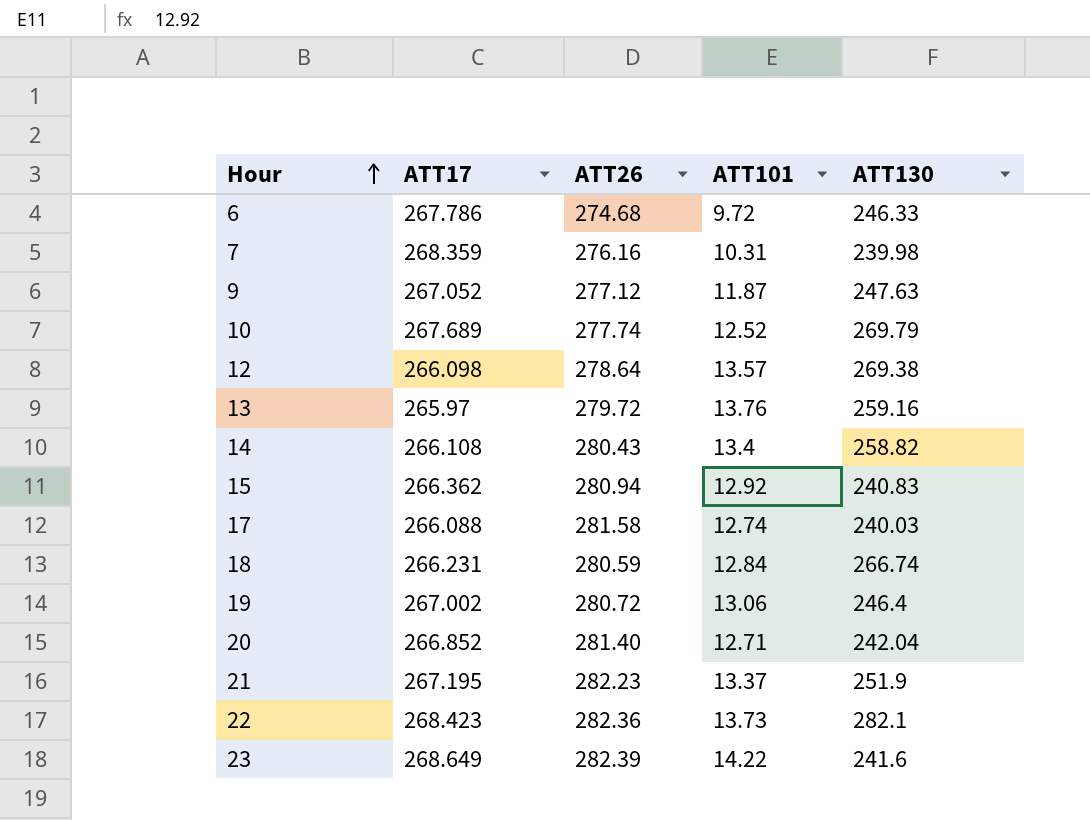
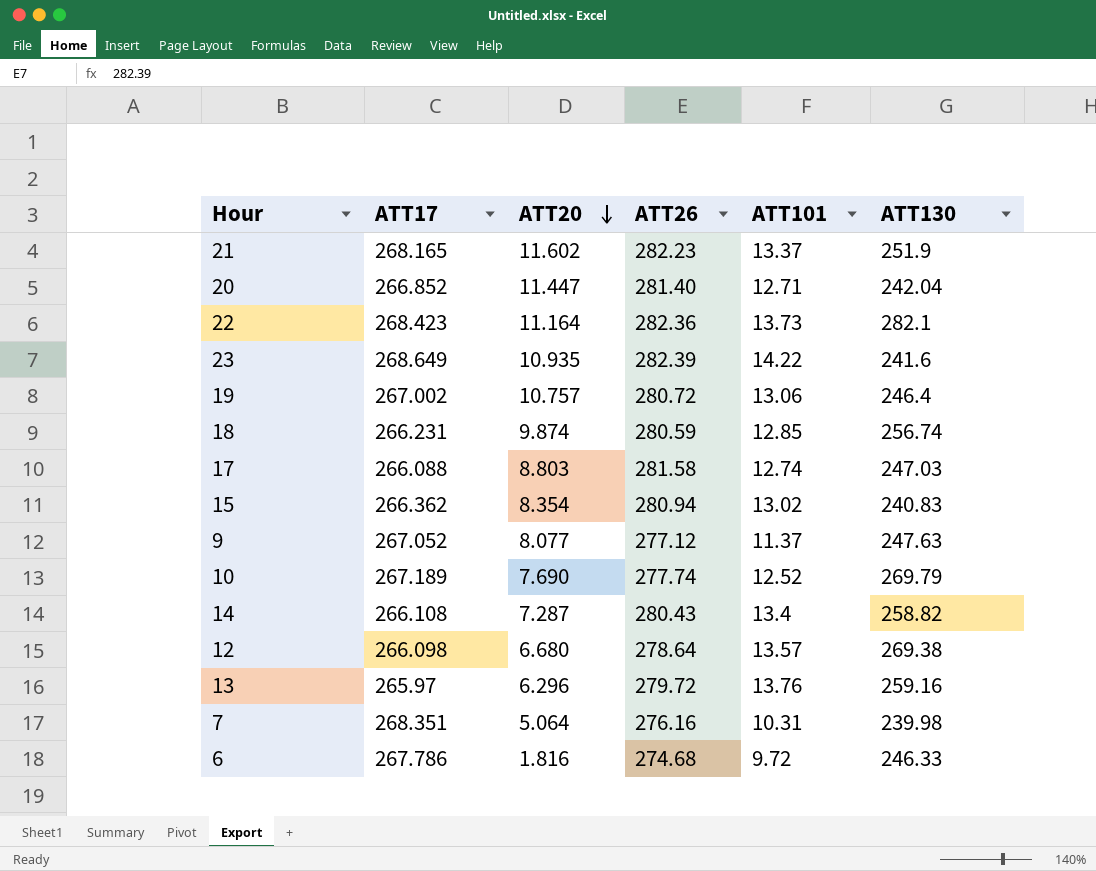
row order: Hour ascending -> ATT20 descending
column ATT20 | position: none -> 3
21 | ATT17: 267.195 -> 268.165
18 | ATT101: 12.84 -> 12.85
18 | ATT130: 266.74 -> 256.74
17 | ATT130: 240.03 -> 247.03
15 | ATT101: 12.92 -> 13.02
9 | ATT101: 11.87 -> 11.37
10 | ATT17: 267.689 -> 267.189
7 | ATT17: 268.359 -> 268.351

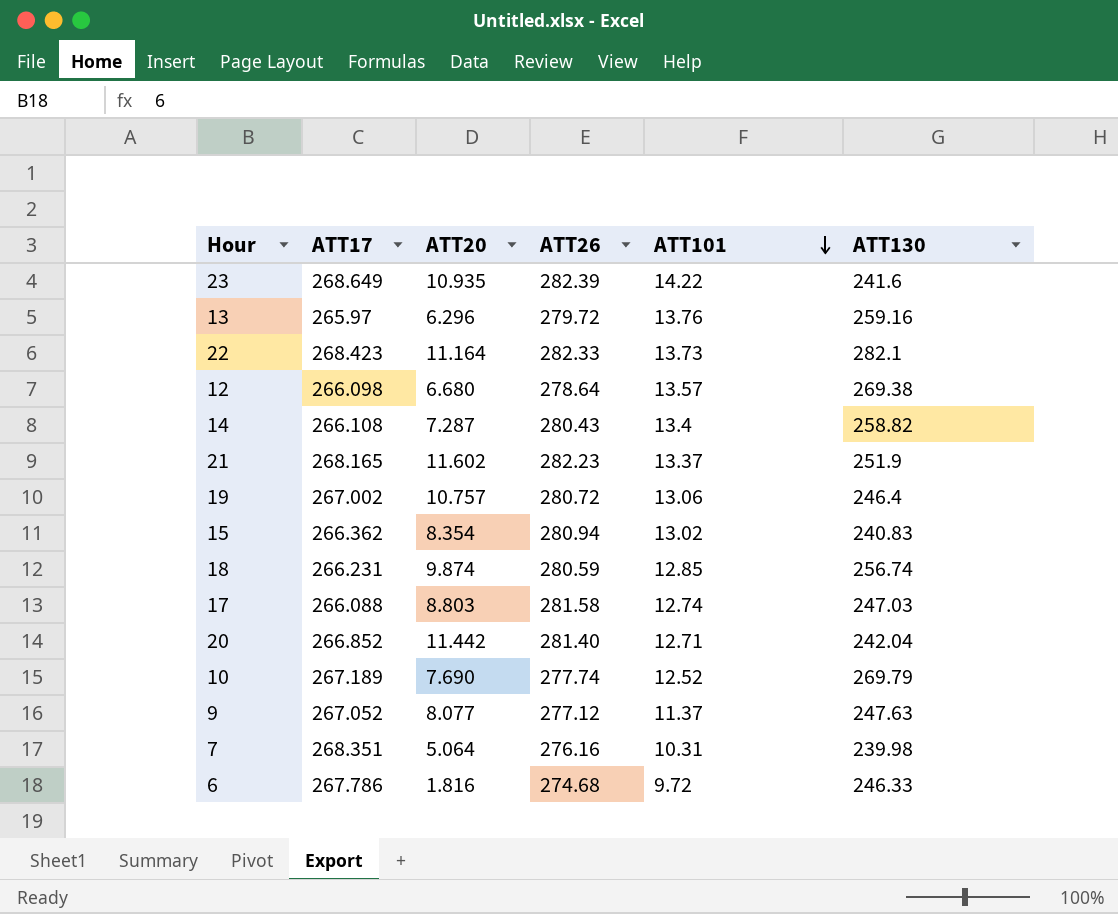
row order: ATT20 descending -> ATT101 descending
22 | ATT26: 282.36 -> 282.33
20 | ATT20: 11.447 -> 11.442

